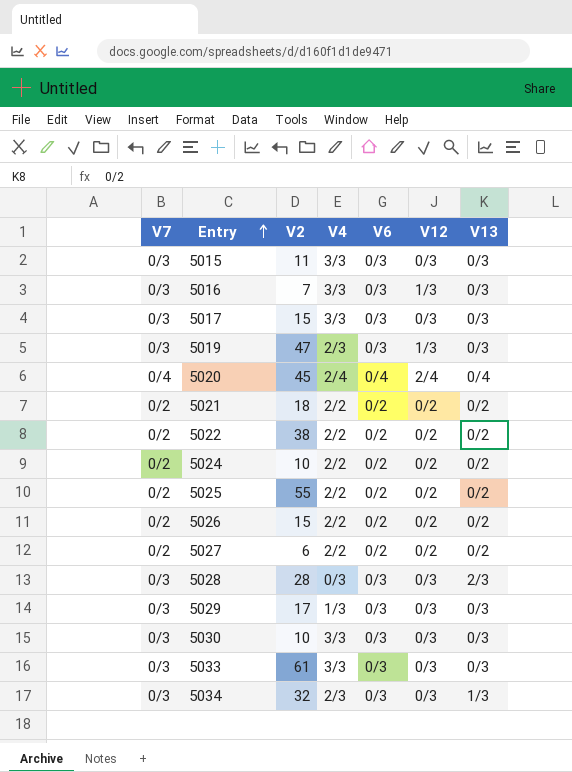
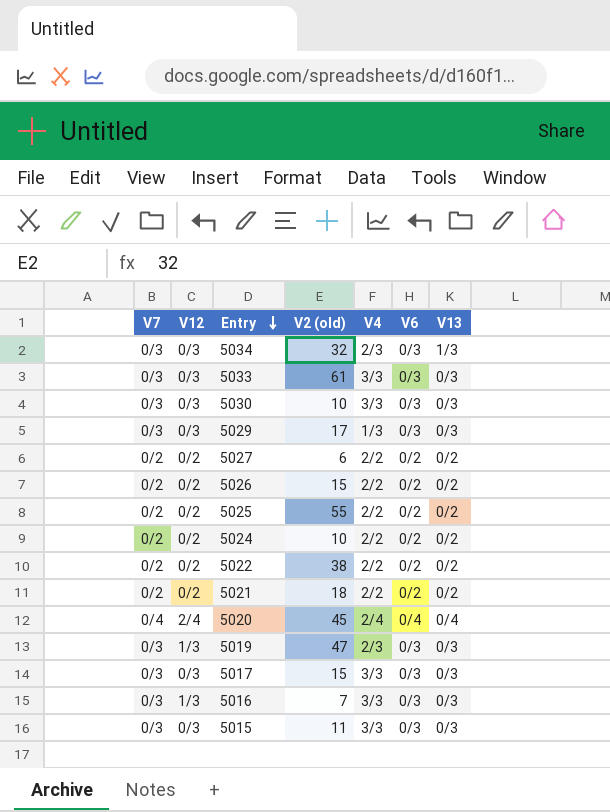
row order: Entry ascending -> Entry descending
column V12 | position: 6 -> 2
column name: V2 -> V2 (old)
row 5028: 0/3 | 28 | 0/3 | 0/3 | 0/3 | 2/3 -> none

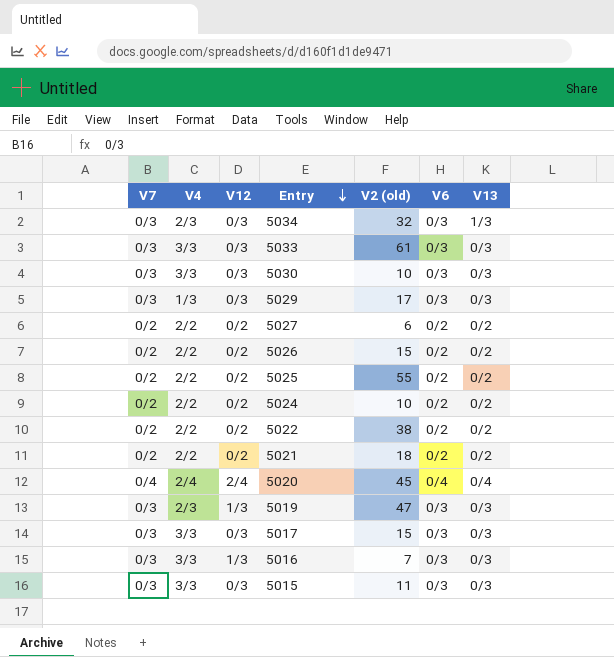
column V4 | position: 5 -> 2

